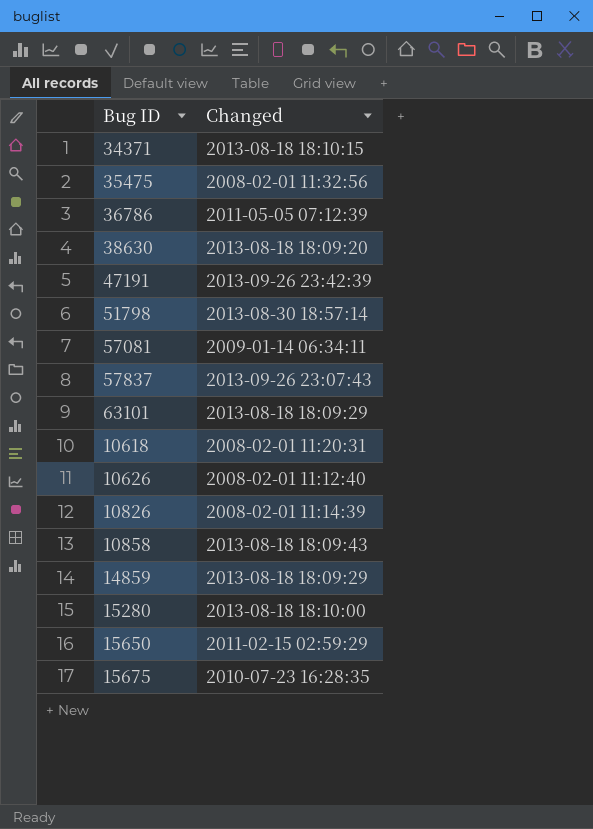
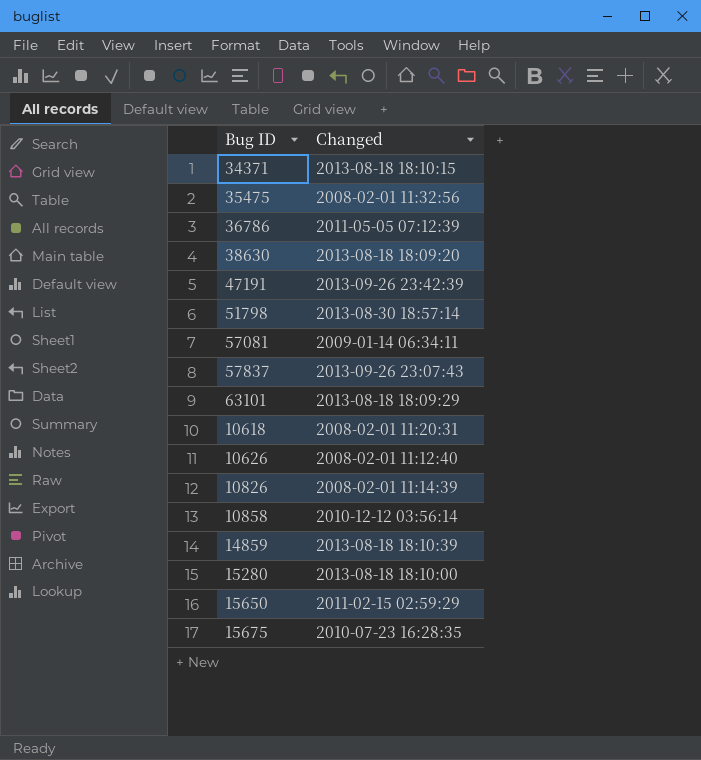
10858 | Changed: 2013-08-18 18:09:43 -> 2010-12-12 03:56:14
14859 | Changed: 2013-08-18 18:09:29 -> 2013-08-18 18:10:39

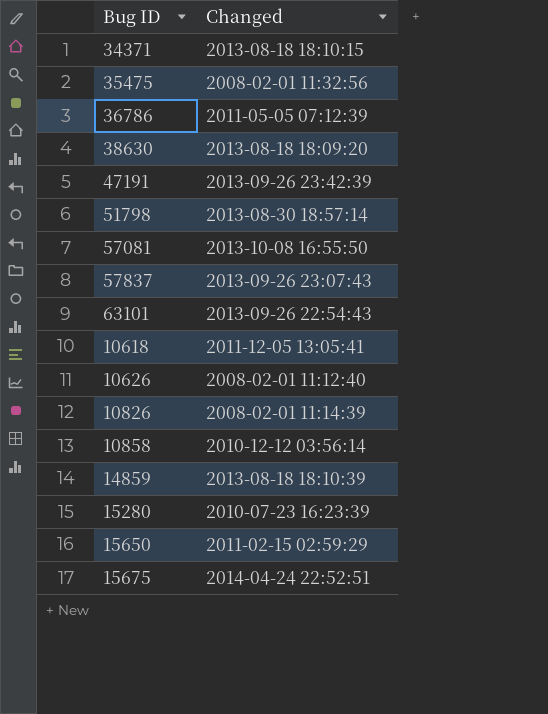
57081 | Changed: 2009-01-14 06:34:11 -> 2013-10-08 16:55:50
63101 | Changed: 2013-08-18 18:09:29 -> 2013-09-26 22:54:43
10618 | Changed: 2008-02-01 11:20:31 -> 2011-12-05 13:05:41
15280 | Changed: 2013-08-18 18:10:00 -> 2010-07-23 16:23:39
15675 | Changed: 2010-07-23 16:28:35 -> 2014-04-24 22:52:51

